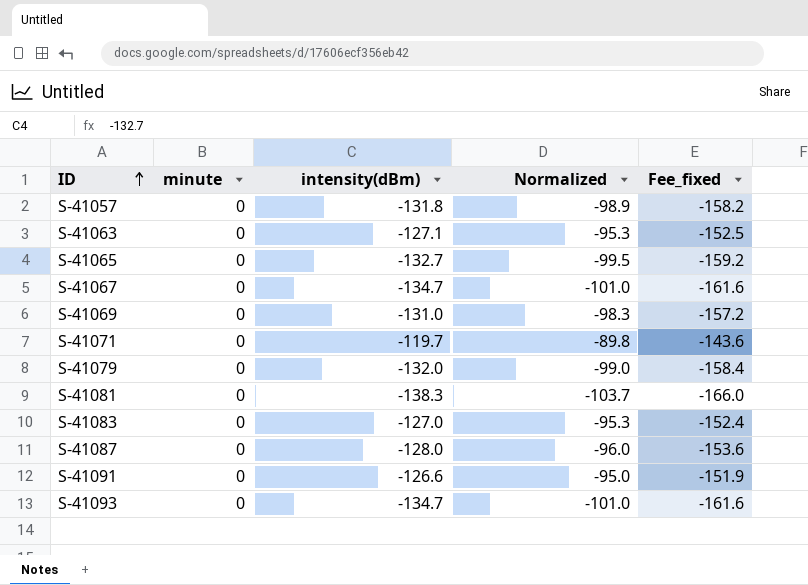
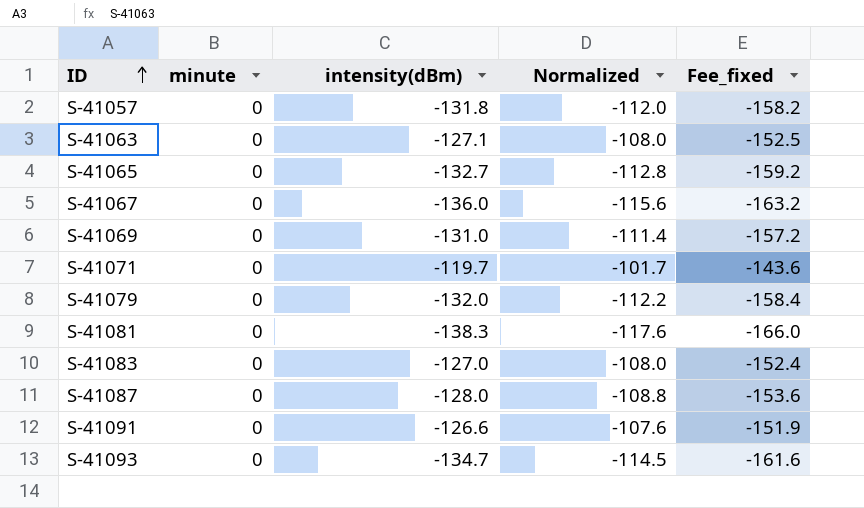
column Normalized | formula: [intensity(dBm)] * 0.75 -> [intensity(dBm)] * 0.85
S-41067 | intensity(dBm): -134.7 -> -136.0
S-41067 | Fee_fixed: -161.6 -> -163.2

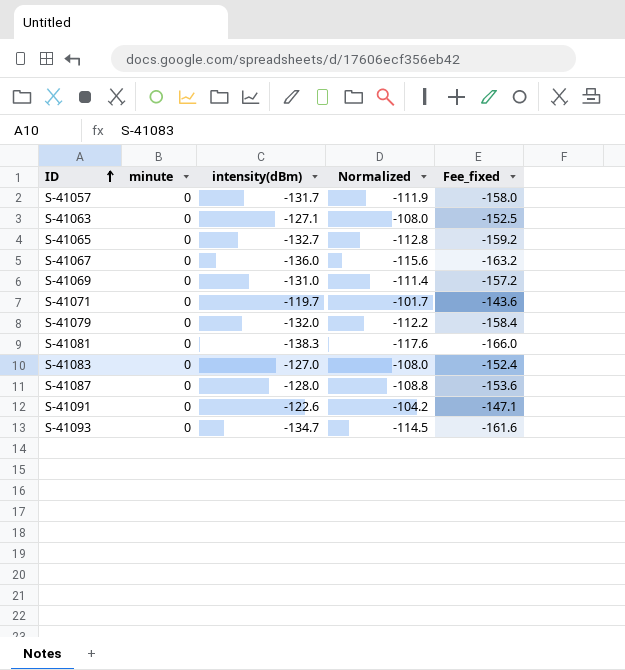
S-41057 | intensity(dBm): -131.8 -> -131.7
S-41057 | Normalized: -112.0 -> -111.9
S-41057 | Fee_fixed: -158.2 -> -158.0
S-41091 | intensity(dBm): -126.6 -> -122.6
S-41091 | Normalized: -107.6 -> -104.2
S-41091 | Fee_fixed: -151.9 -> -147.1

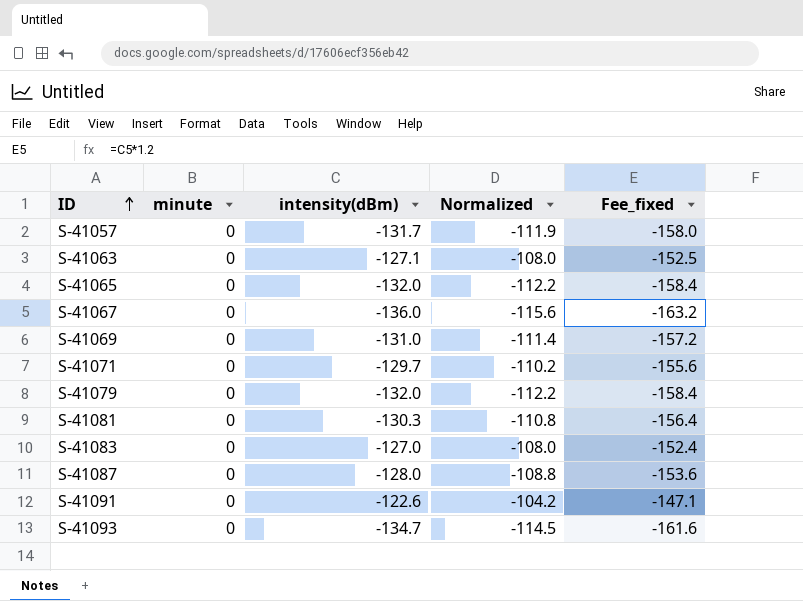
S-41065 | intensity(dBm): -132.7 -> -132.0
S-41065 | Normalized: -112.8 -> -112.2
S-41065 | Fee_fixed: -159.2 -> -158.4
S-41071 | intensity(dBm): -119.7 -> -129.7
S-41071 | Normalized: -101.7 -> -110.2
S-41071 | Fee_fixed: -143.6 -> -155.6
S-41081 | intensity(dBm): -138.3 -> -130.3
S-41081 | Normalized: -117.6 -> -110.8
S-41081 | Fee_fixed: -166.0 -> -156.4

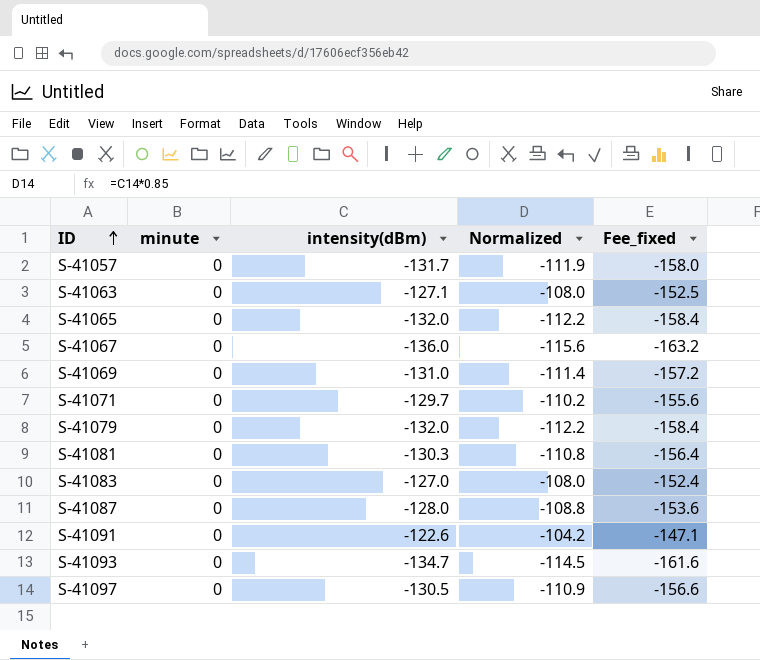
row S-41097: none -> 0 | -130.5 | -110.9 | -156.6

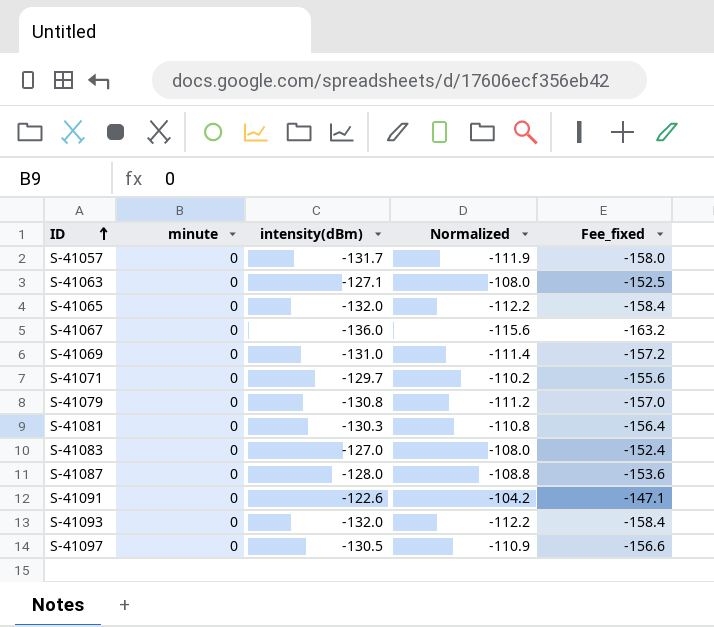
S-41079 | intensity(dBm): -132.0 -> -130.8
S-41079 | Normalized: -112.2 -> -111.2
S-41079 | Fee_fixed: -158.4 -> -157.0
S-41093 | intensity(dBm): -134.7 -> -132.0
S-41093 | Normalized: -114.5 -> -112.2
S-41093 | Fee_fixed: -161.6 -> -158.4

